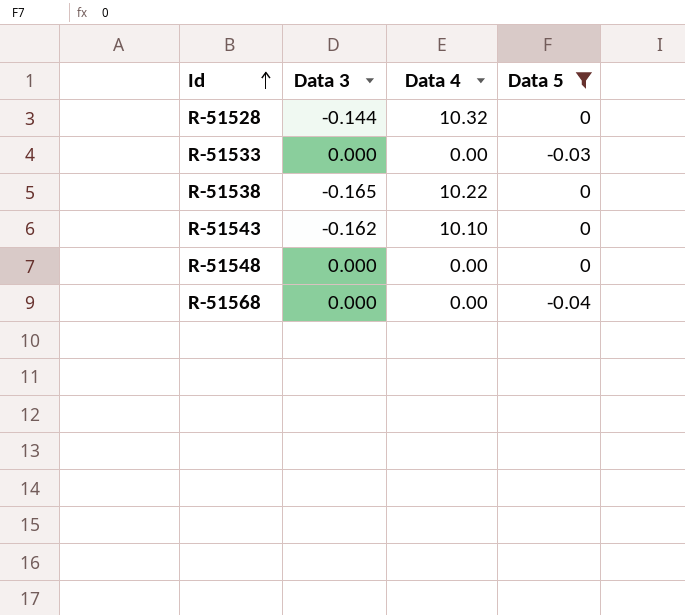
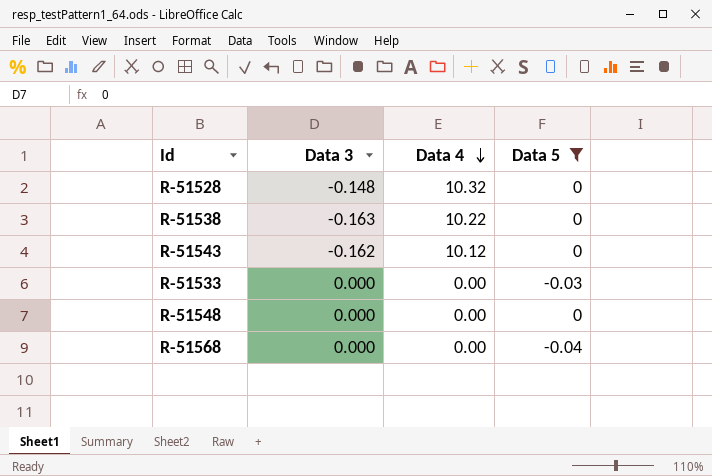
row order: Id ascending -> Data 4 descending
R-51528 | Data 3: -0.144 -> -0.148
R-51538 | Data 3: -0.165 -> -0.163
R-51543 | Data 4: 10.10 -> 10.12

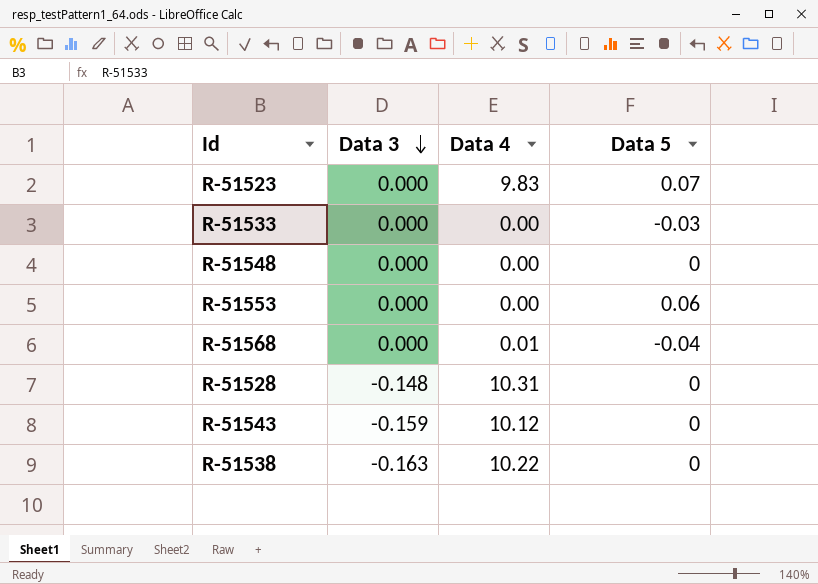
filter: Data 5 <= 0 -> none
row order: Data 4 descending -> Data 3 descending
R-51568 | Data 4: 0.00 -> 0.01
R-51528 | Data 4: 10.32 -> 10.31
R-51543 | Data 3: -0.162 -> -0.159

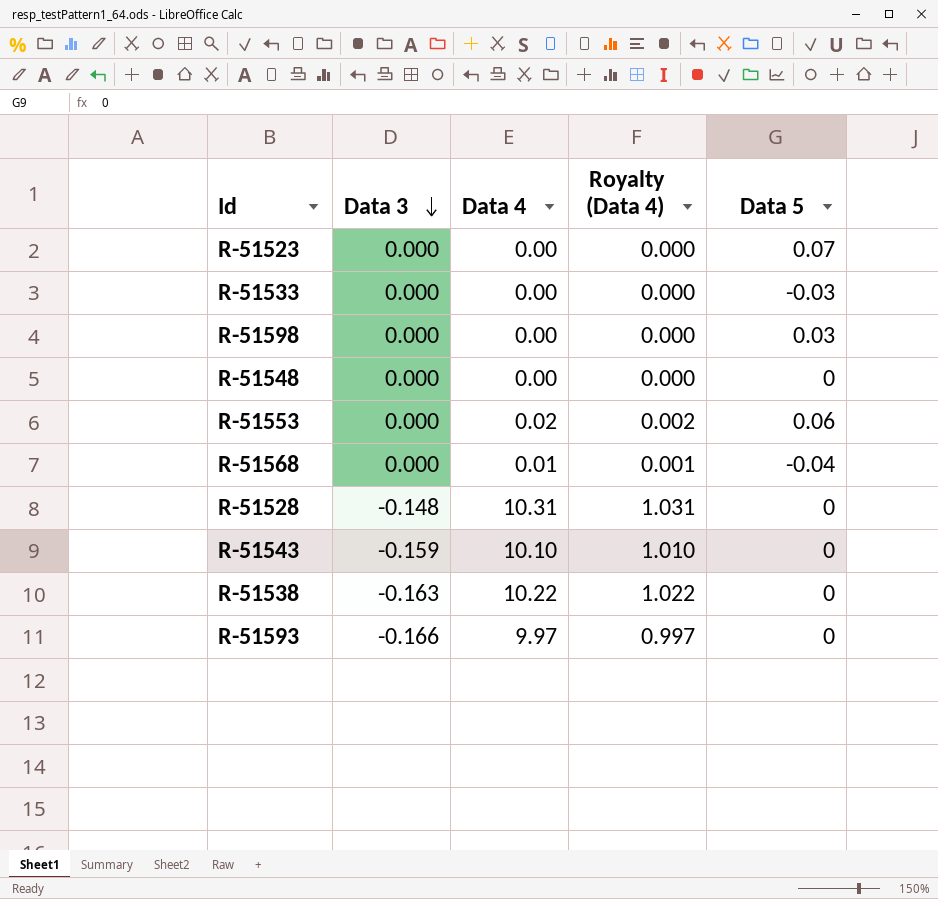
column Royalty (Data 4) | formula: none -> [Data 4] * 0.1
R-51523 | Data 4: 9.83 -> 0.00
row R-51598: none -> 0.000 | 0.00 | 0.000 | 0.03
R-51553 | Data 4: 0.00 -> 0.02
R-51543 | Data 4: 10.12 -> 10.10
row R-51593: none -> -0.166 | 9.97 | 0.997 | 0

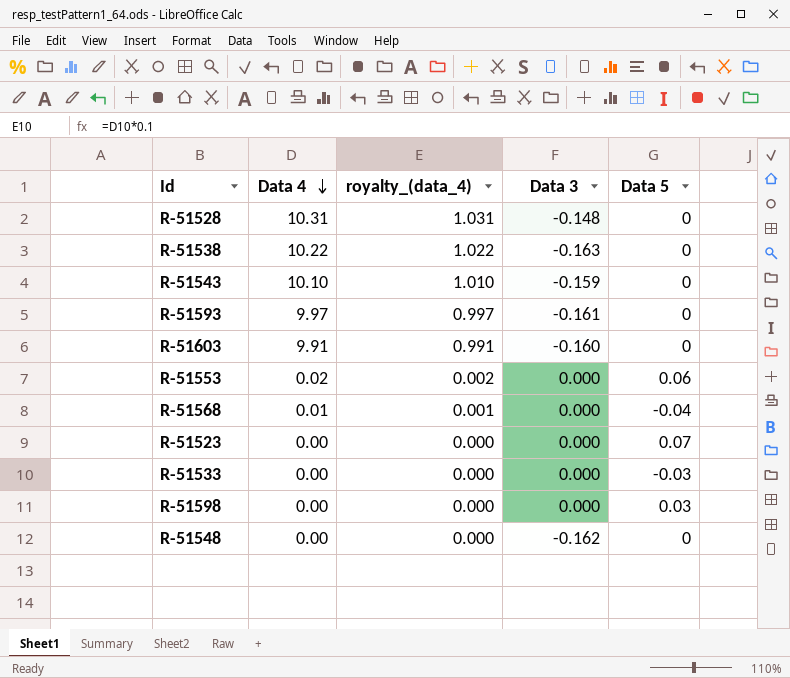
row order: Data 3 descending -> Data 4 descending
column name: Royalty (Data 4) -> royalty_(data_4)
column Data 3 | position: 2 -> 4
R-51593 | Data 3: -0.166 -> -0.161
row R-51603: none -> 9.91 | 0.991 | -0.160 | 0
R-51548 | Data 3: 0.000 -> -0.162

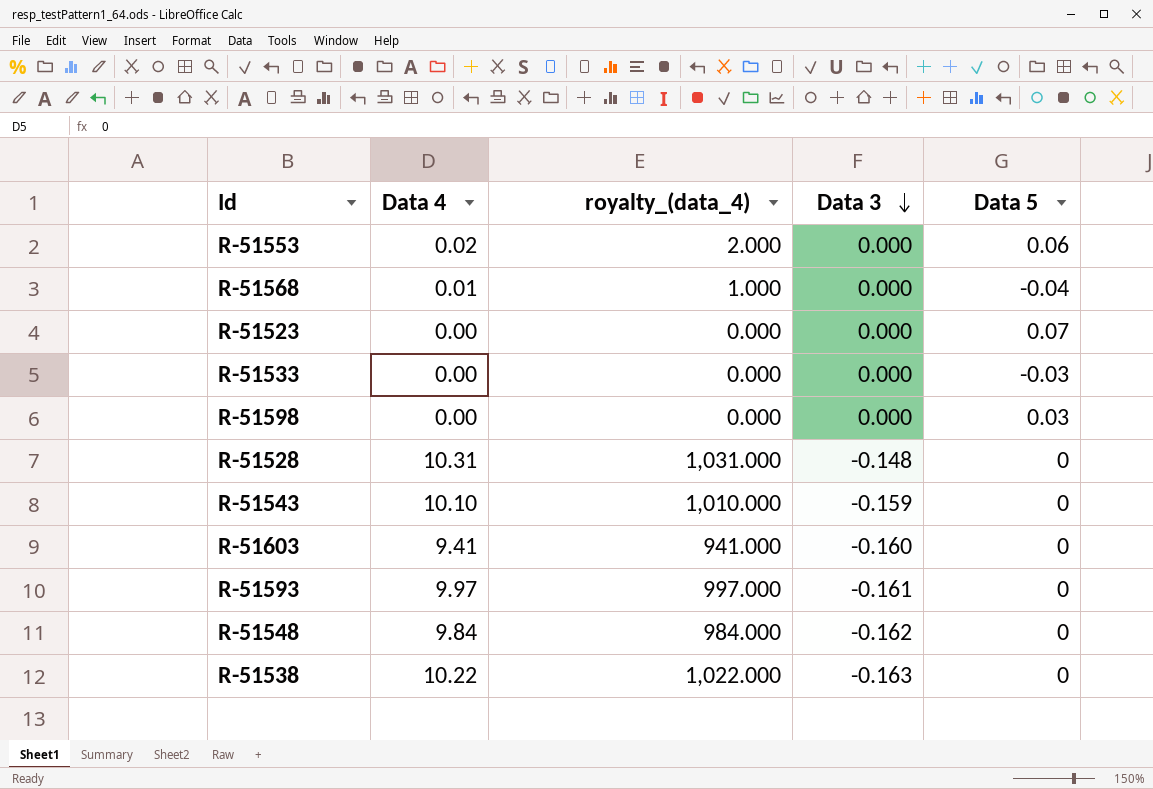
row order: Data 4 descending -> Data 3 descending
column royalty_(data_4) | formula: [Data 4] * 0.1 -> [Data 4] * 100
R-51603 | Data 4: 9.91 -> 9.41
R-51548 | Data 4: 0.00 -> 9.84

